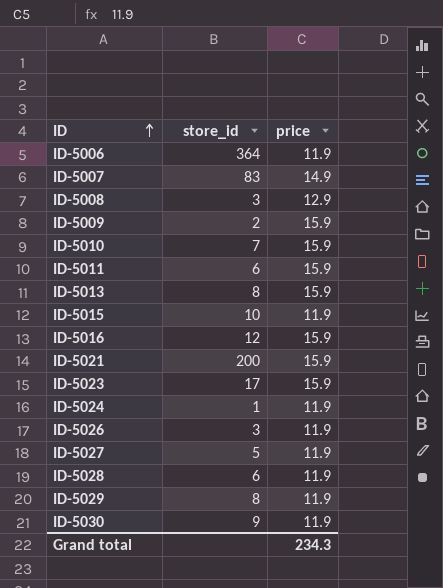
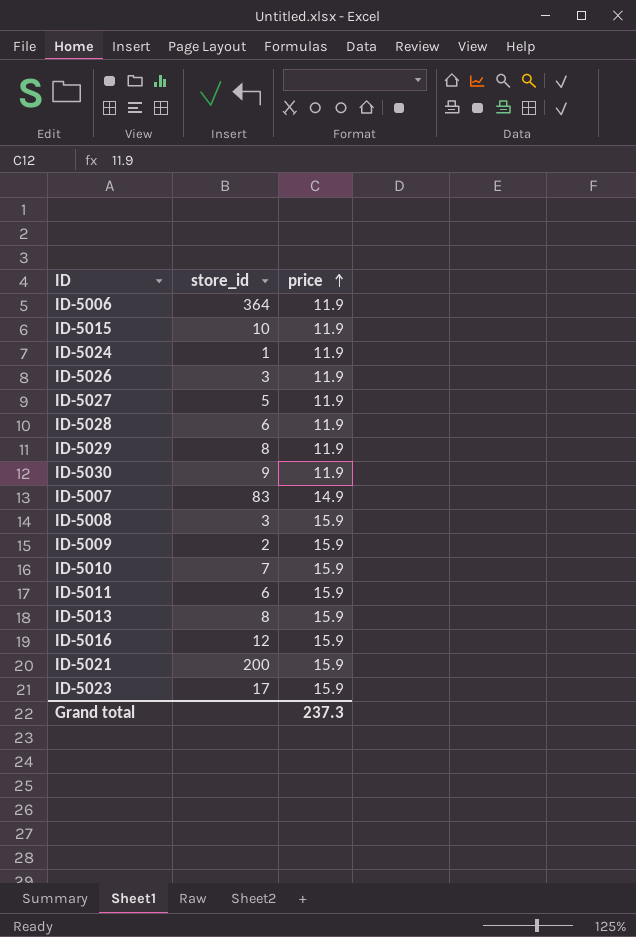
row order: ID ascending -> price ascending
ID-5008 | price: 12.9 -> 15.9
Grand total | price: 234.3 -> 237.3

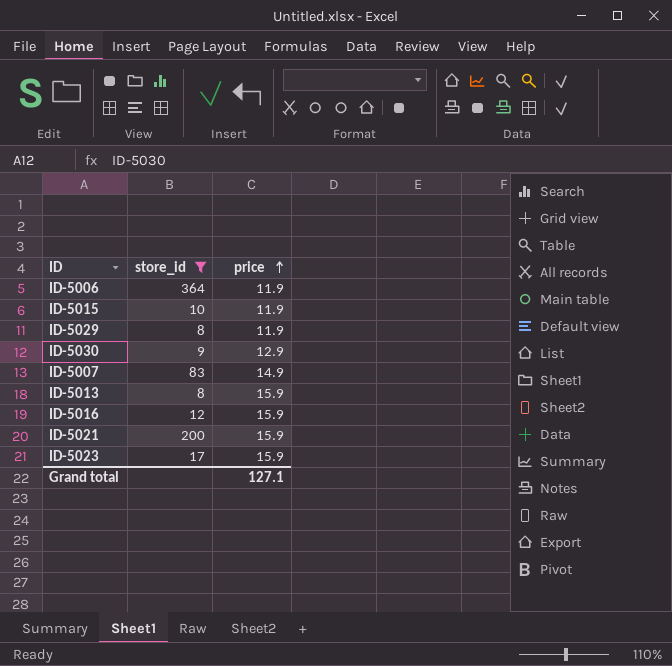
filter: none -> store_id >= 8
ID-5030 | price: 11.9 -> 12.9
Grand total | price: 237.3 -> 127.1

